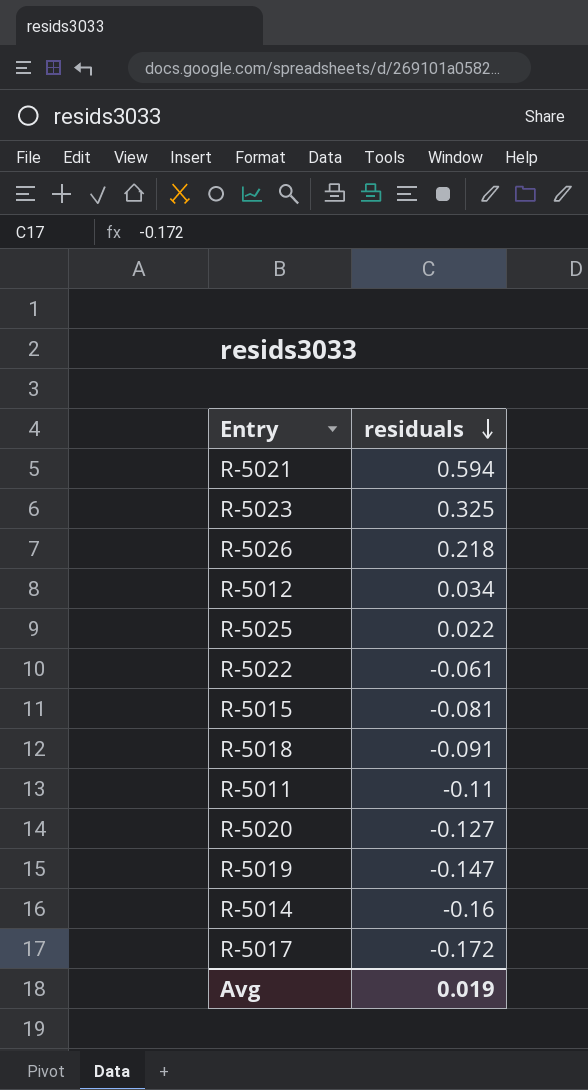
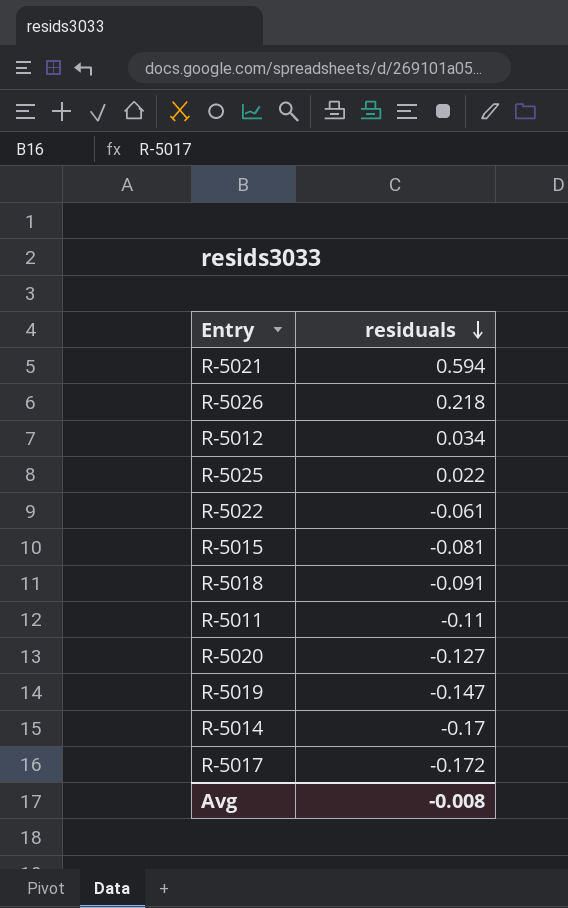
row R-5023: 0.325 -> none
R-5014 | residuals: -0.16 -> -0.17
Avg | residuals: 0.019 -> -0.008

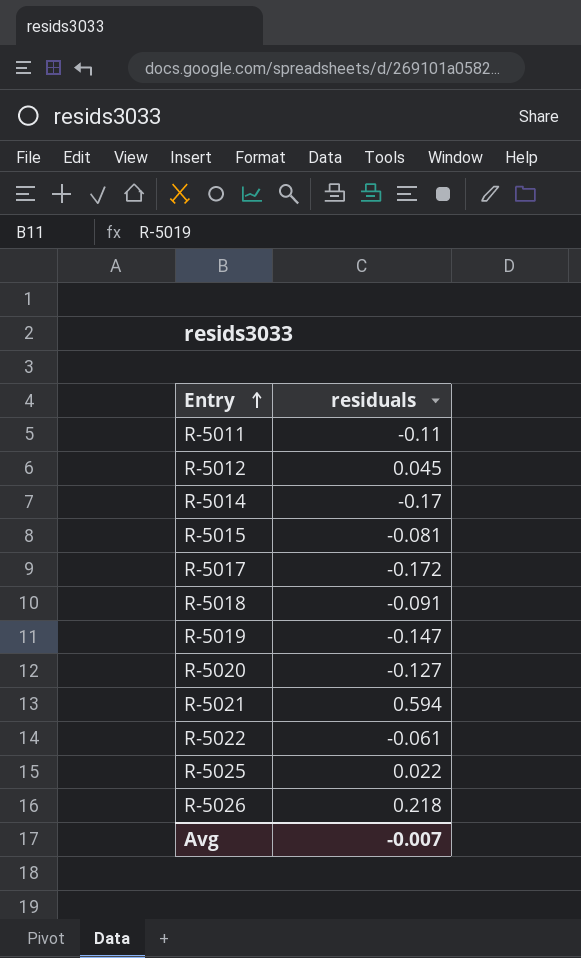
row order: residuals descending -> Entry ascending
R-5012 | residuals: 0.034 -> 0.045
Avg | residuals: -0.008 -> -0.007

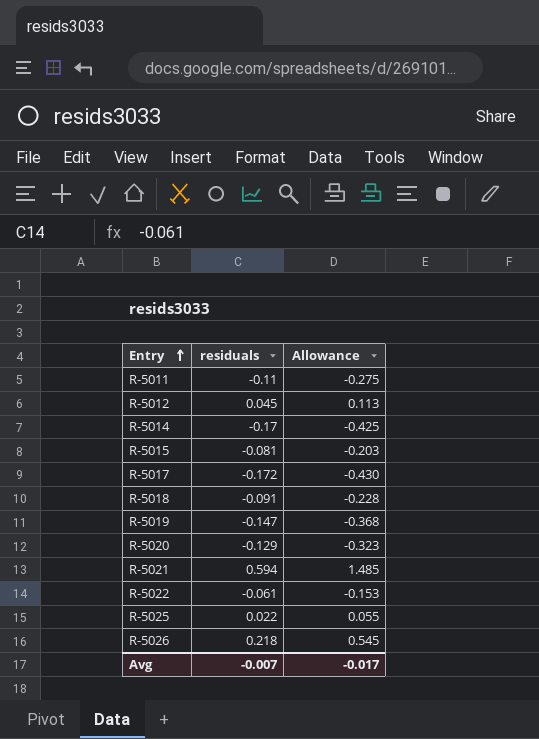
column Allowance | formula: none -> [residuals] * 2.5
R-5020 | residuals: -0.127 -> -0.129

